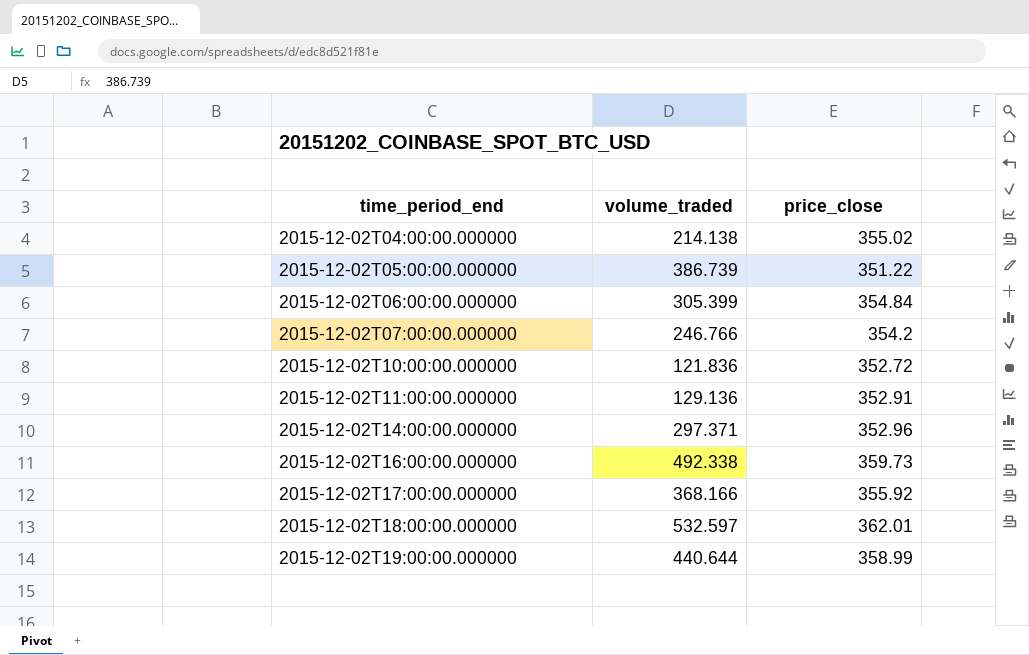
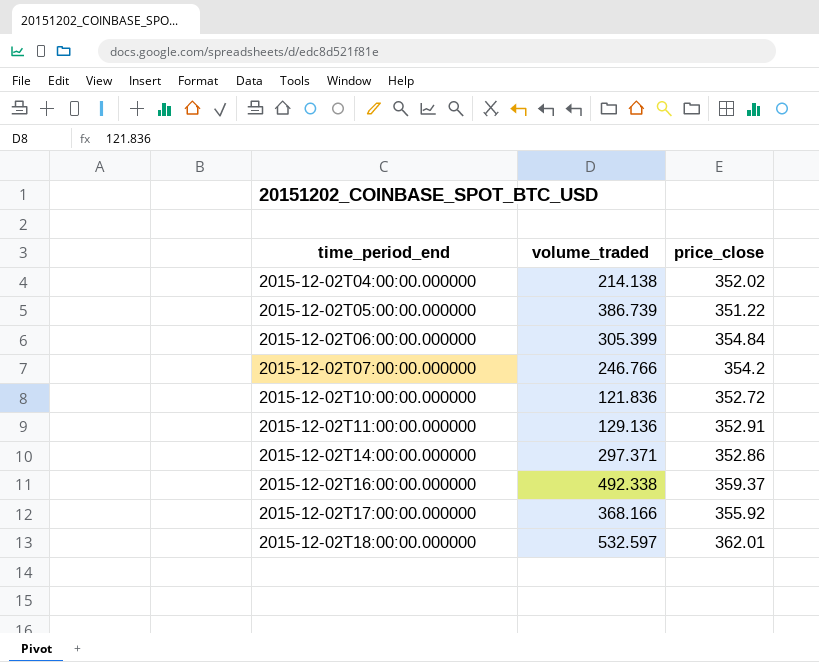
row 2015-12-02T19:00:00.000000: 440.644 | 358.99 -> none
2015-12-02T04:00:00.000000 | price_close: 355.02 -> 352.02
2015-12-02T14:00:00.000000 | price_close: 352.96 -> 352.86
2015-12-02T16:00:00.000000 | price_close: 359.73 -> 359.37

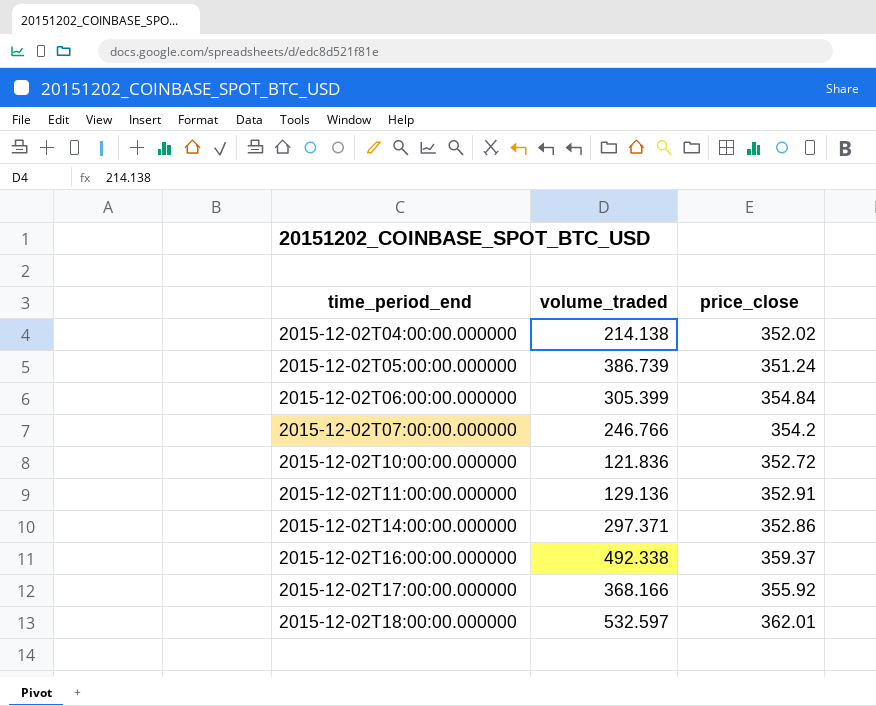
2015-12-02T05:00:00.000000 | price_close: 351.22 -> 351.24

